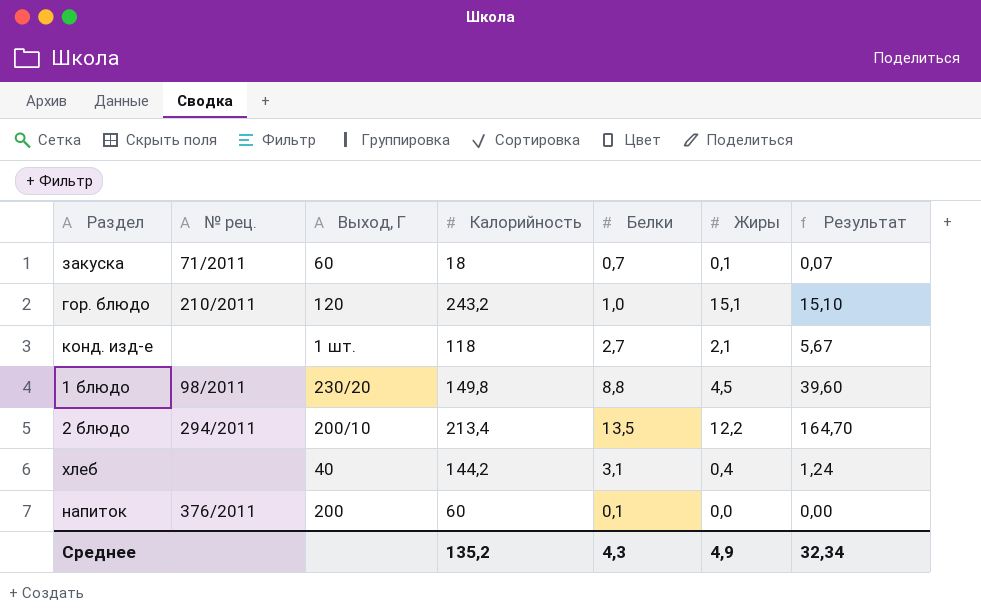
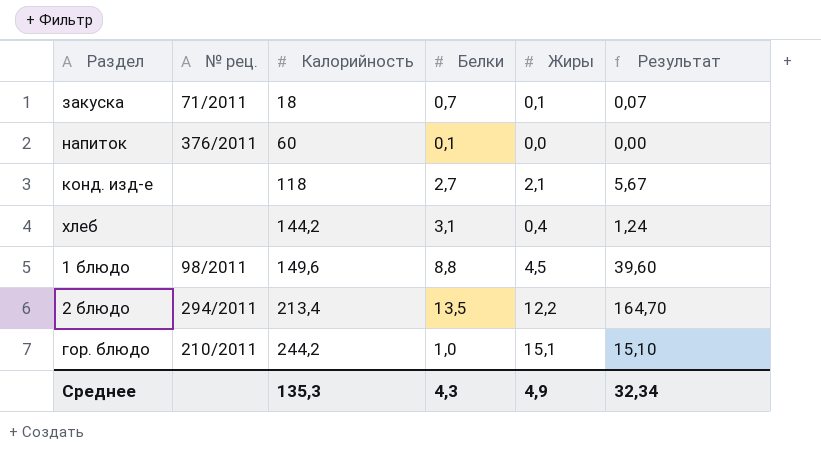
row order: none -> Калорийность ascending
column Выход, Г | position: 3 -> none
1 блюдо | Калорийность: 149,8 -> 149,6
гор. блюдо | Калорийность: 243,2 -> 244,2
Среднее | Калорийность: 135,2 -> 135,3

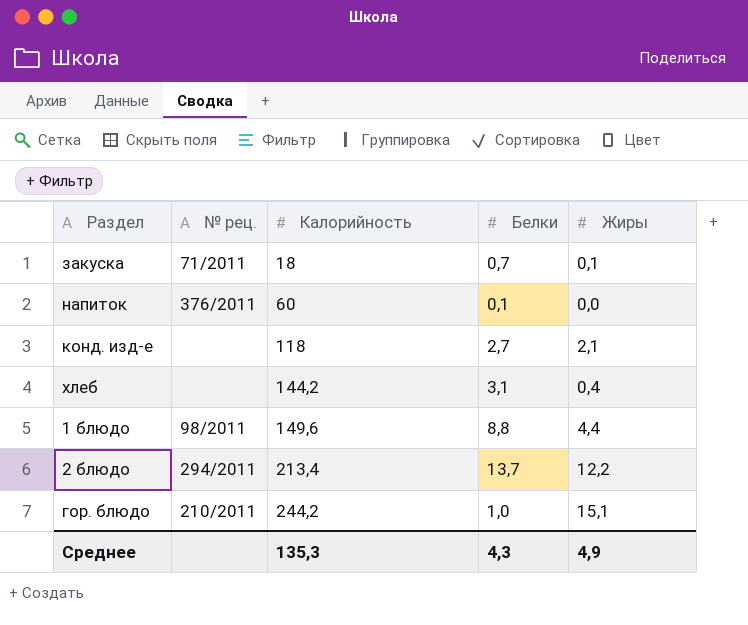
column Результат | formula: [Белки] * [Жиры] -> none
1 блюдо | Жиры: 4,5 -> 4,4
2 блюдо | Белки: 13,5 -> 13,7

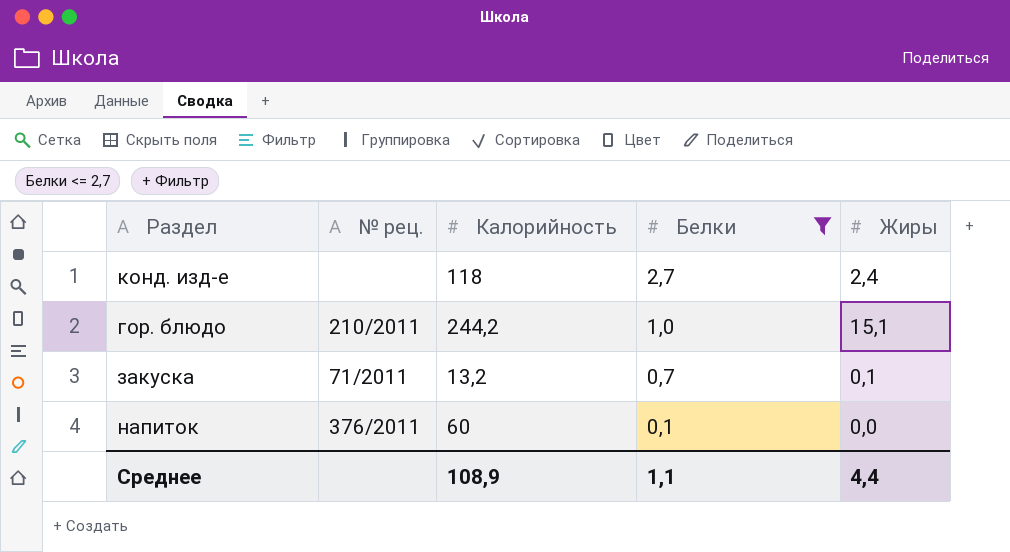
filter: none -> Белки <= 2,7
row order: Калорийность ascending -> Белки descending
конд. изд-е | Жиры: 2,1 -> 2,4
закуска | Калорийность: 18 -> 13,2
Среднее | Калорийность: 135,3 -> 108,9
Среднее | Белки: 4,3 -> 1,1
Среднее | Жиры: 4,9 -> 4,4

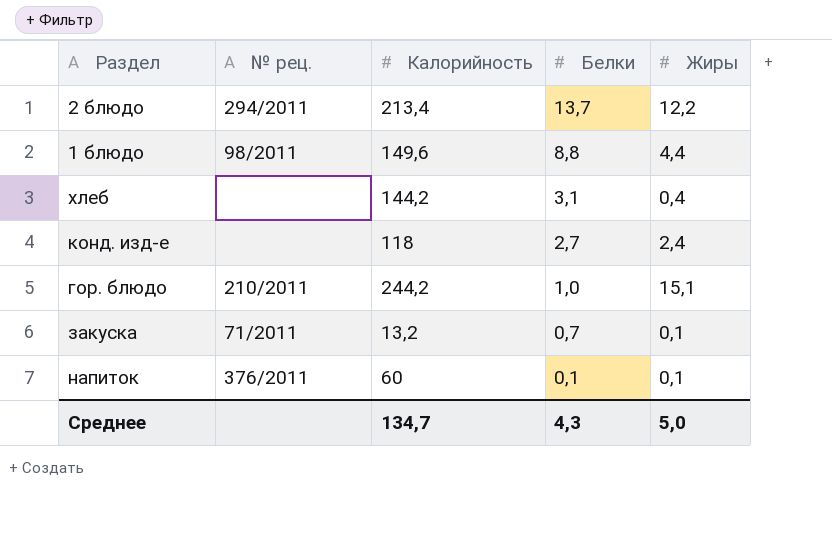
filter: Белки <= 2,7 -> none
напиток | Жиры: 0,0 -> 0,1
Среднее | Калорийность: 108,9 -> 134,7
Среднее | Белки: 1,1 -> 4,3
Среднее | Жиры: 4,4 -> 5,0

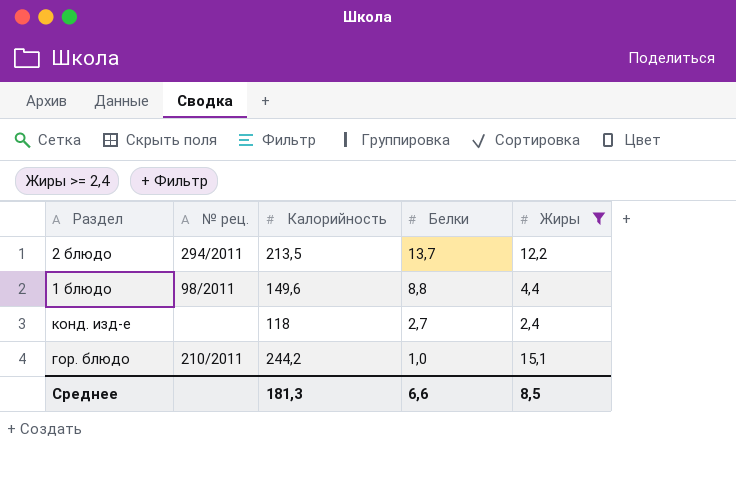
filter: none -> Жиры >= 2,4
2 блюдо | Калорийность: 213,4 -> 213,5
Среднее | Калорийность: 134,7 -> 181,3
Среднее | Белки: 4,3 -> 6,6
Среднее | Жиры: 5,0 -> 8,5

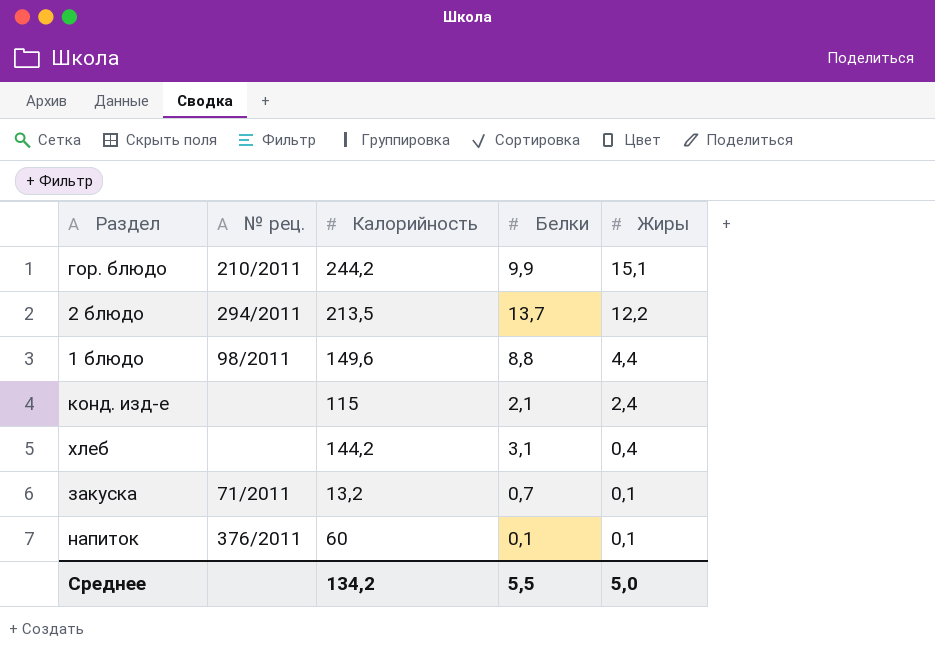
filter: Жиры >= 2,4 -> none
row order: Белки descending -> Жиры descending
гор. блюдо | Белки: 1,0 -> 9,9
конд. изд-е | Калорийность: 118 -> 115
конд. изд-е | Белки: 2,7 -> 2,1
Среднее | Калорийность: 181,3 -> 134,2
Среднее | Белки: 6,6 -> 5,5
Среднее | Жиры: 8,5 -> 5,0

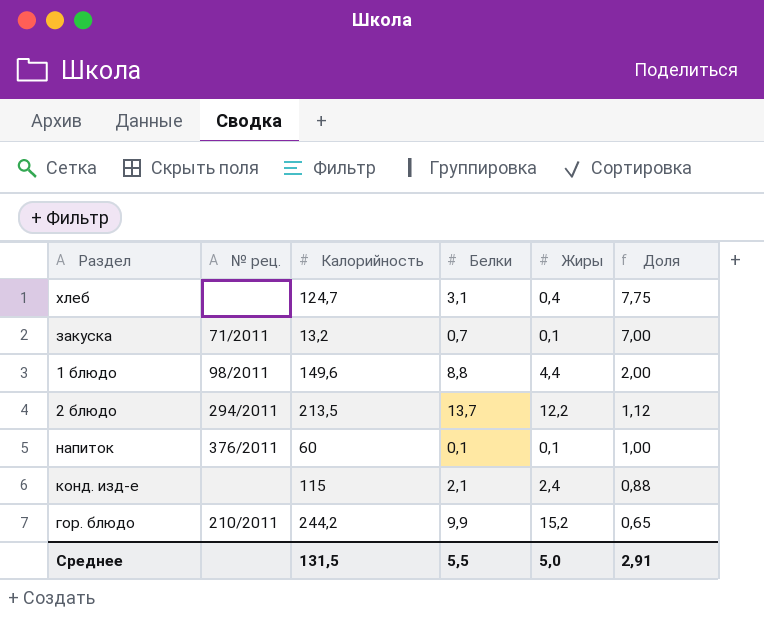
row order: Жиры descending -> Доля descending
column Доля | formula: none -> [Белки] / [Жиры]
хлеб | Калорийность: 144,2 -> 124,7
гор. блюдо | Жиры: 15,1 -> 15,2
Среднее | Калорийность: 134,2 -> 131,5

